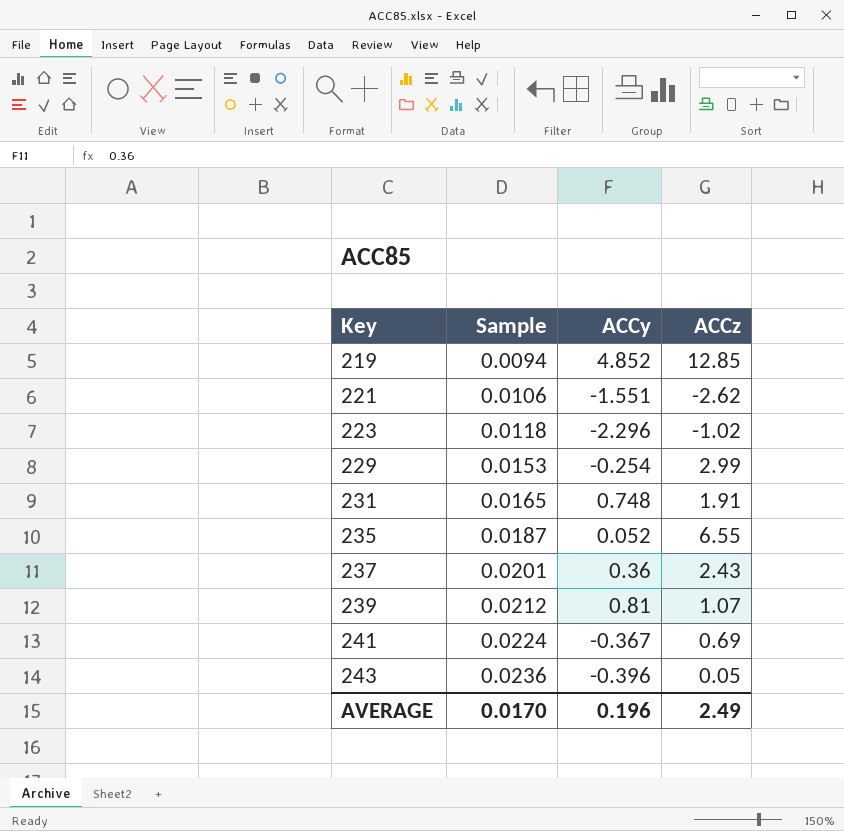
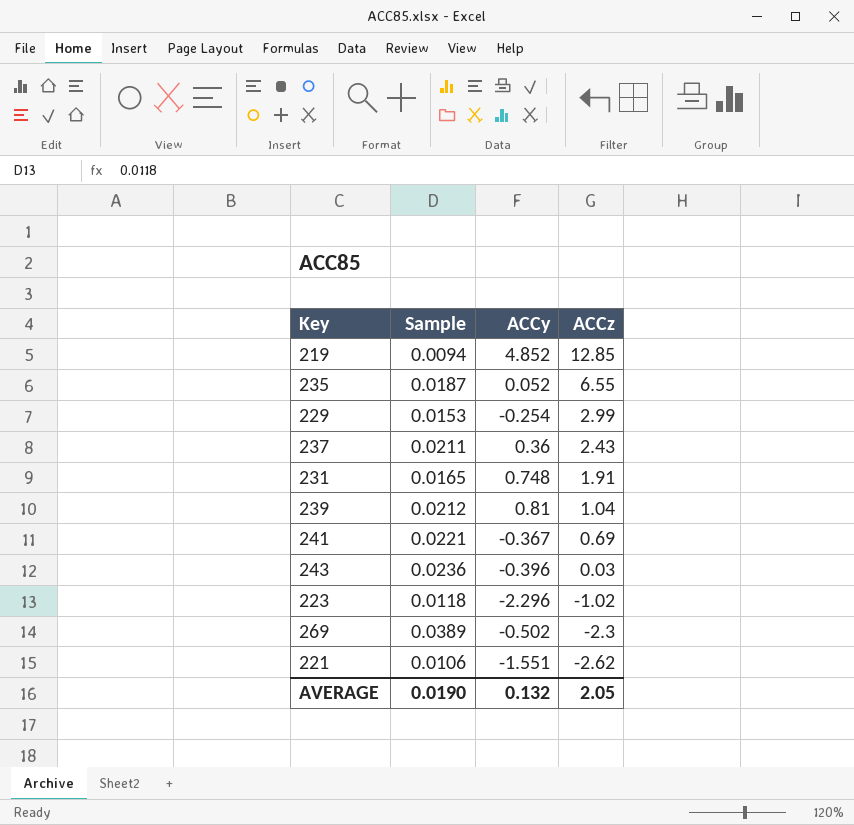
row order: Key ascending -> ACCz descending
237 | Sample: 0.0201 -> 0.0211
239 | ACCz: 1.07 -> 1.04
241 | Sample: 0.0224 -> 0.0221
243 | ACCz: 0.05 -> 0.03
row 269: none -> 0.0389 | -0.502 | -2.3
AVERAGE | Sample: 0.0170 -> 0.0190
AVERAGE | ACCy: 0.196 -> 0.132
AVERAGE | ACCz: 2.49 -> 2.05

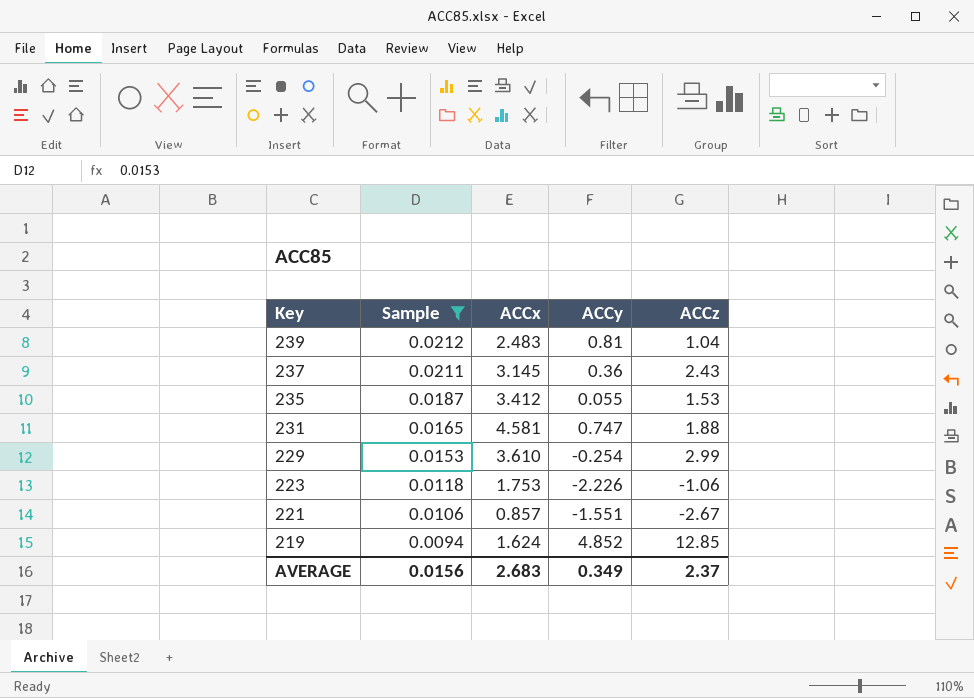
filter: none -> Sample <= 0.0212
row order: ACCz descending -> Key descending
column ACCx | position: none -> 3
235 | ACCy: 0.052 -> 0.055
235 | ACCz: 6.55 -> 1.53
231 | ACCy: 0.748 -> 0.747
231 | ACCz: 1.91 -> 1.88
223 | ACCy: -2.296 -> -2.226
223 | ACCz: -1.02 -> -1.06
221 | ACCz: -2.62 -> -2.67
AVERAGE | Sample: 0.0190 -> 0.0156
AVERAGE | ACCy: 0.132 -> 0.349
AVERAGE | ACCz: 2.05 -> 2.37

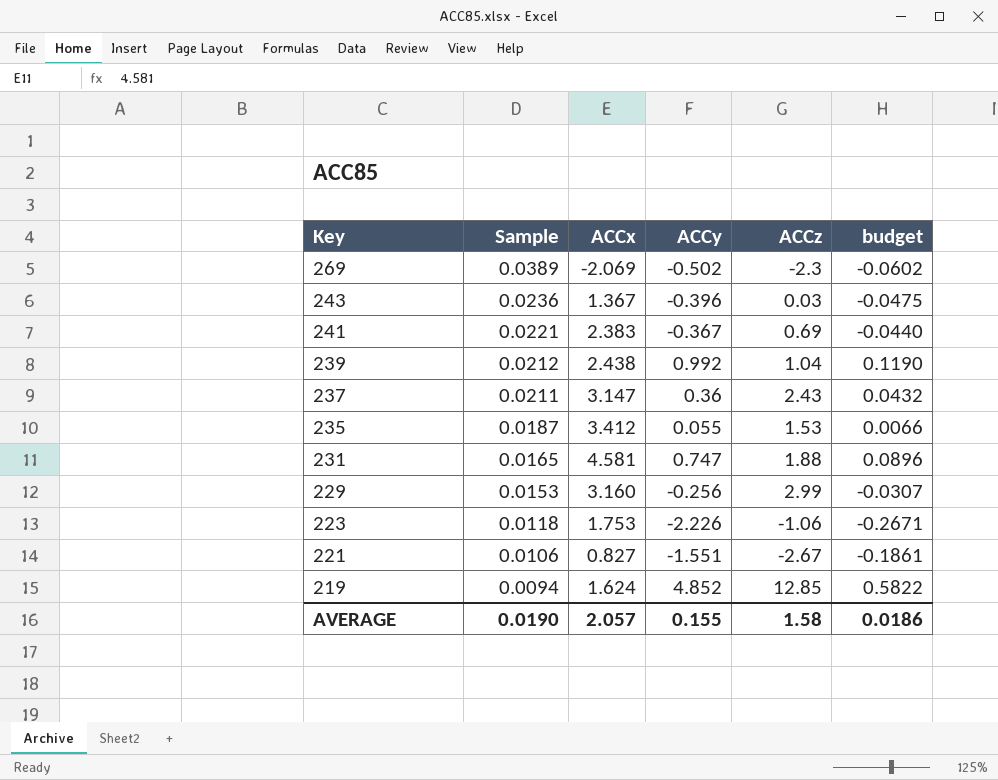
filter: Sample <= 0.0212 -> none
column budget | formula: none -> [ACCy] * 0.12
239 | ACCx: 2.483 -> 2.438
239 | ACCy: 0.81 -> 0.992
237 | ACCx: 3.145 -> 3.147
229 | ACCx: 3.610 -> 3.160
229 | ACCy: -0.254 -> -0.256
221 | ACCx: 0.857 -> 0.827
AVERAGE | Sample: 0.0156 -> 0.0190
AVERAGE | ACCx: 2.683 -> 2.057
AVERAGE | ACCy: 0.349 -> 0.155
AVERAGE | ACCz: 2.37 -> 1.58

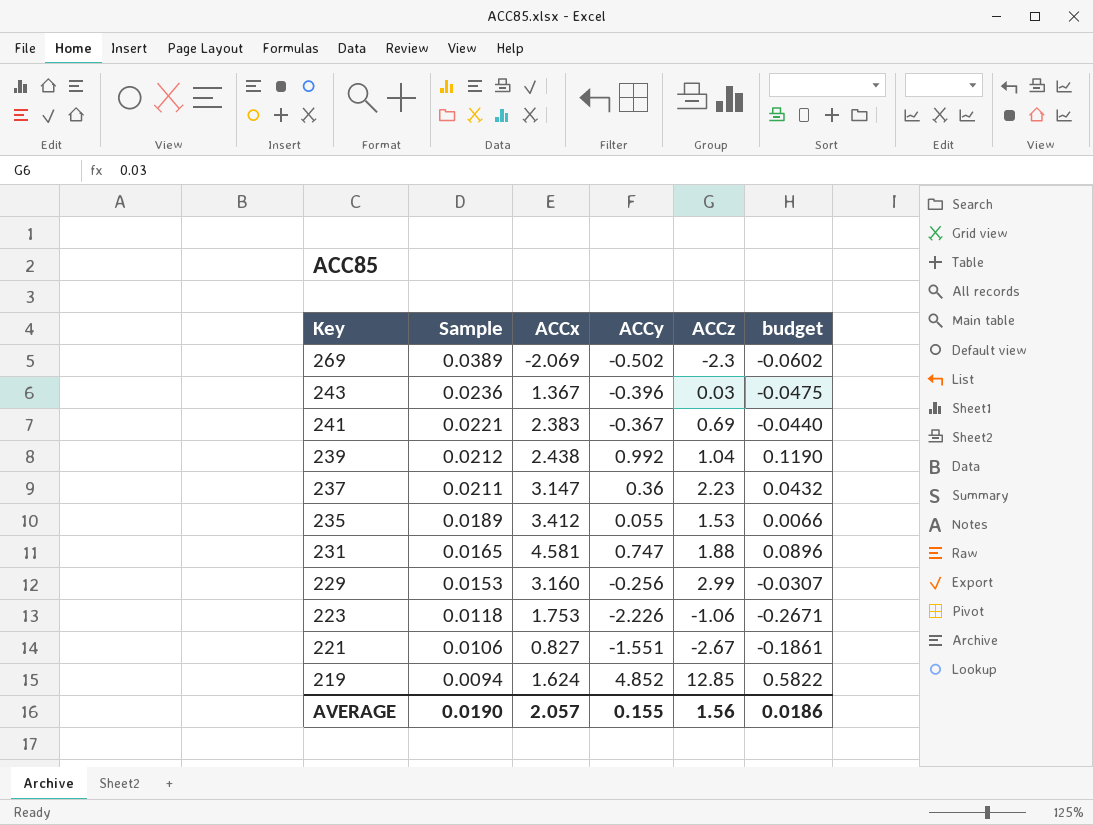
237 | ACCz: 2.43 -> 2.23
235 | Sample: 0.0187 -> 0.0189
AVERAGE | ACCz: 1.58 -> 1.56

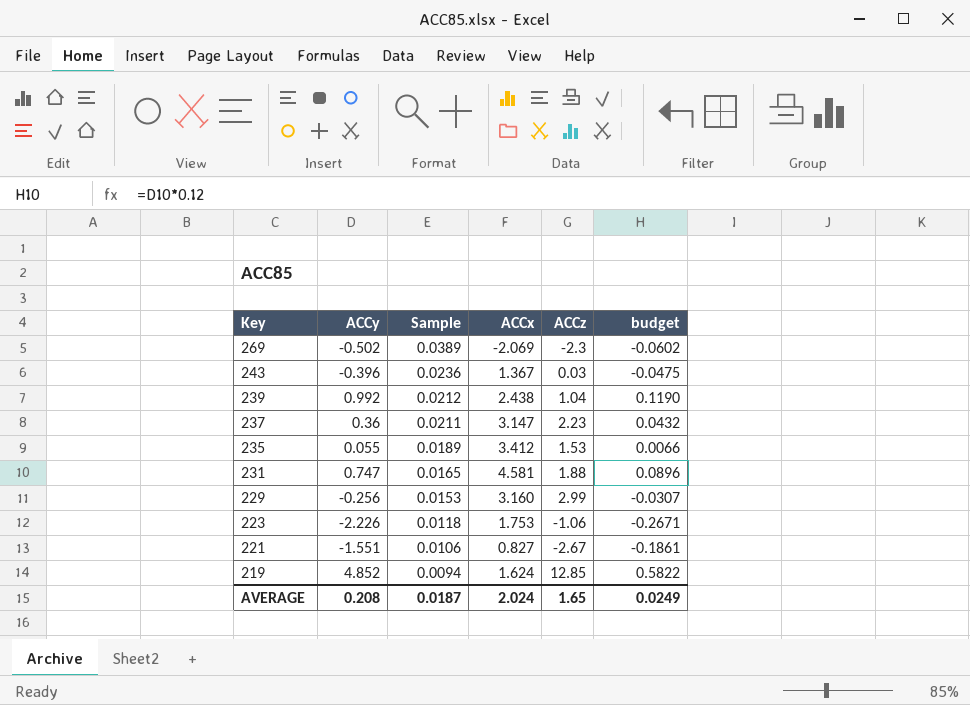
column ACCy | position: 4 -> 2
row 241: 0.0221 | 2.383 | -0.367 | 0.69 | -0.0440 -> none
AVERAGE | ACCy: 0.155 -> 0.208
AVERAGE | Sample: 0.0190 -> 0.0187
AVERAGE | ACCx: 2.057 -> 2.024
AVERAGE | ACCz: 1.56 -> 1.65
AVERAGE | budget: 0.0186 -> 0.0249

